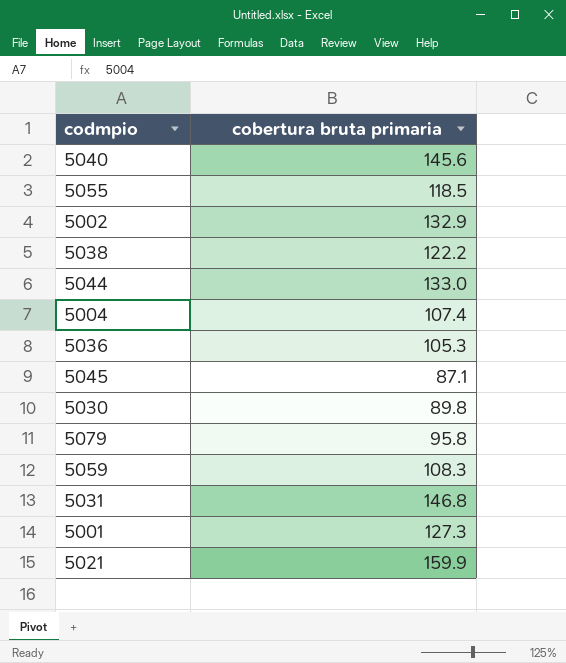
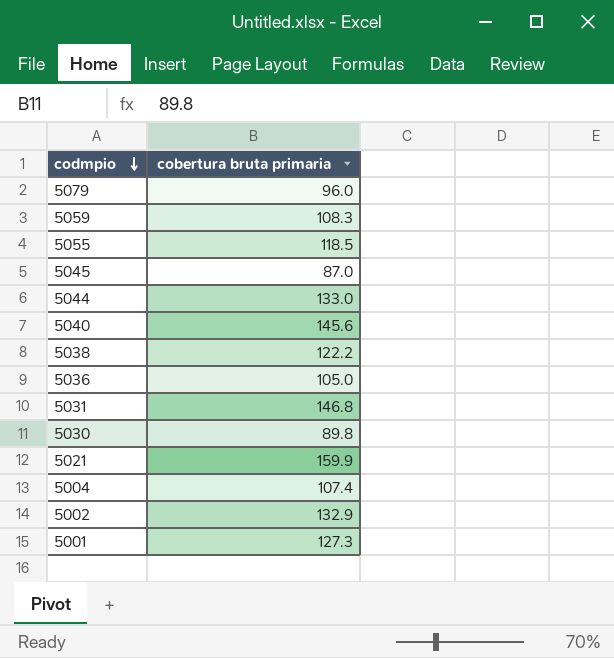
row order: none -> codmpio descending
5079 | cobertura bruta primaria: 95.8 -> 96.0
5045 | cobertura bruta primaria: 87.1 -> 87.0
5036 | cobertura bruta primaria: 105.3 -> 105.0

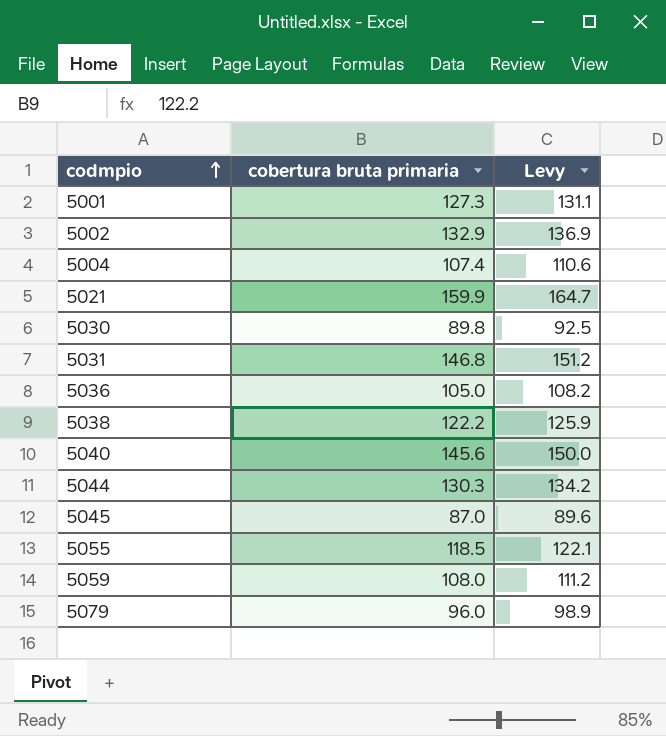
row order: codmpio descending -> codmpio ascending
column Levy | formula: none -> [cobertura bruta primaria] * 1.03
5044 | cobertura bruta primaria: 133.0 -> 130.3
5059 | cobertura bruta primaria: 108.3 -> 108.0

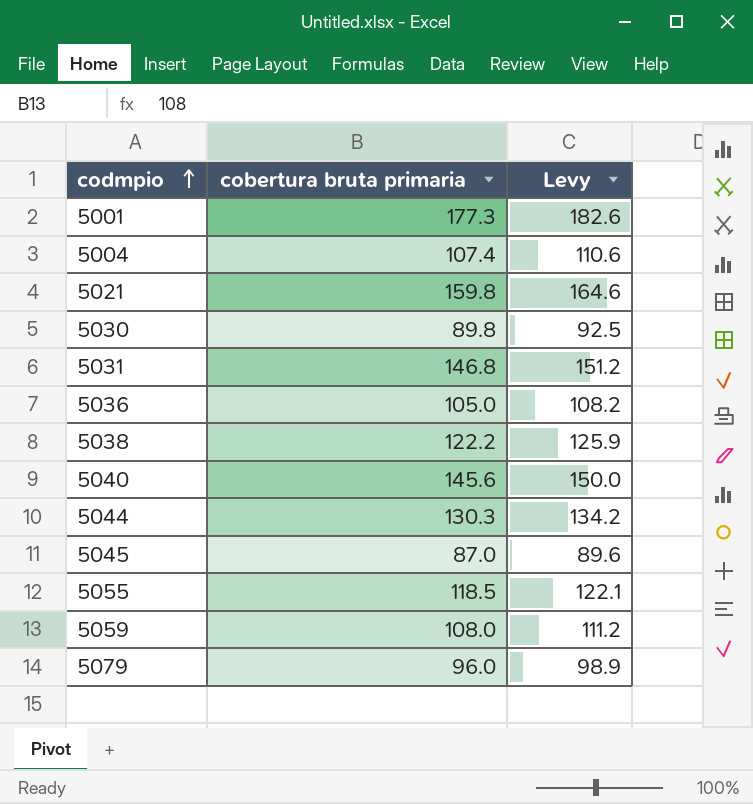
row 5002: 132.9 | 136.9 -> none
5001 | cobertura bruta primaria: 127.3 -> 177.3
5001 | Levy: 131.1 -> 182.6
5021 | cobertura bruta primaria: 159.9 -> 159.8
5021 | Levy: 164.7 -> 164.6

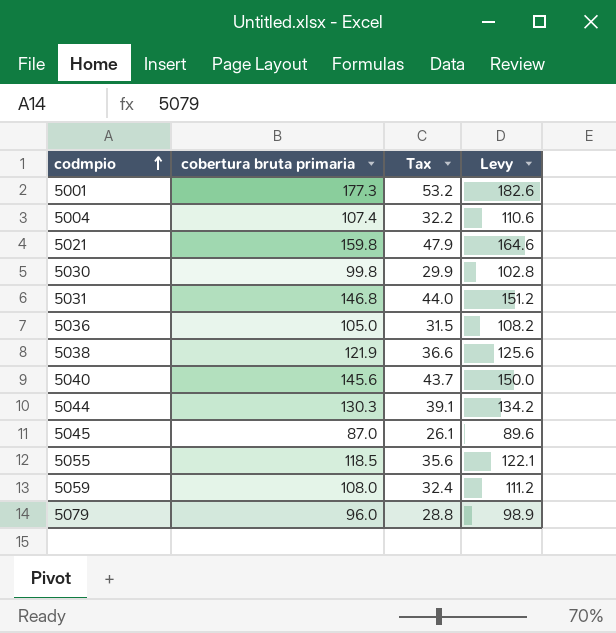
column Tax | formula: none -> [cobertura bruta primaria] * 0.3
5030 | cobertura bruta primaria: 89.8 -> 99.8
5030 | Levy: 92.5 -> 102.8
5038 | cobertura bruta primaria: 122.2 -> 121.9
5038 | Levy: 125.9 -> 125.6

